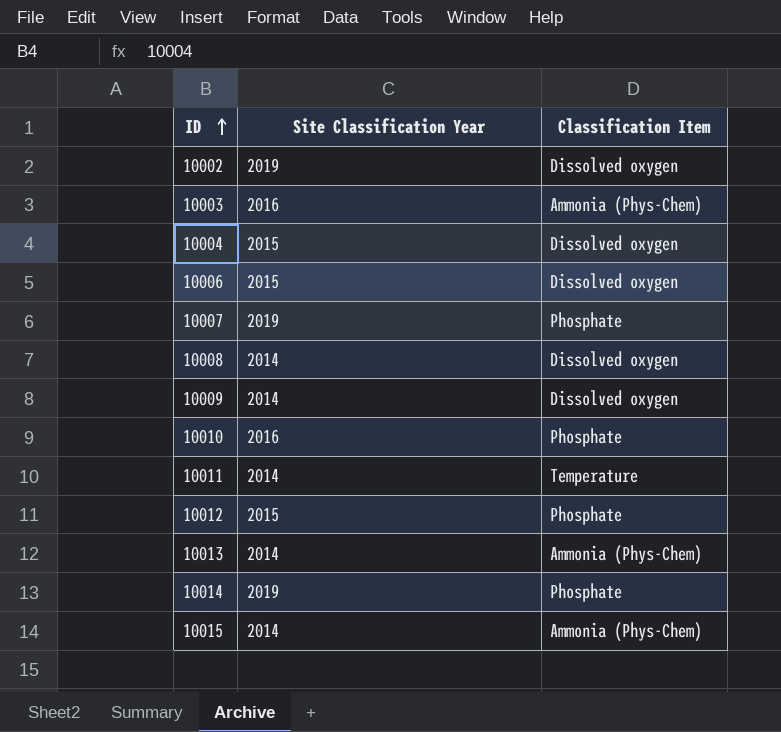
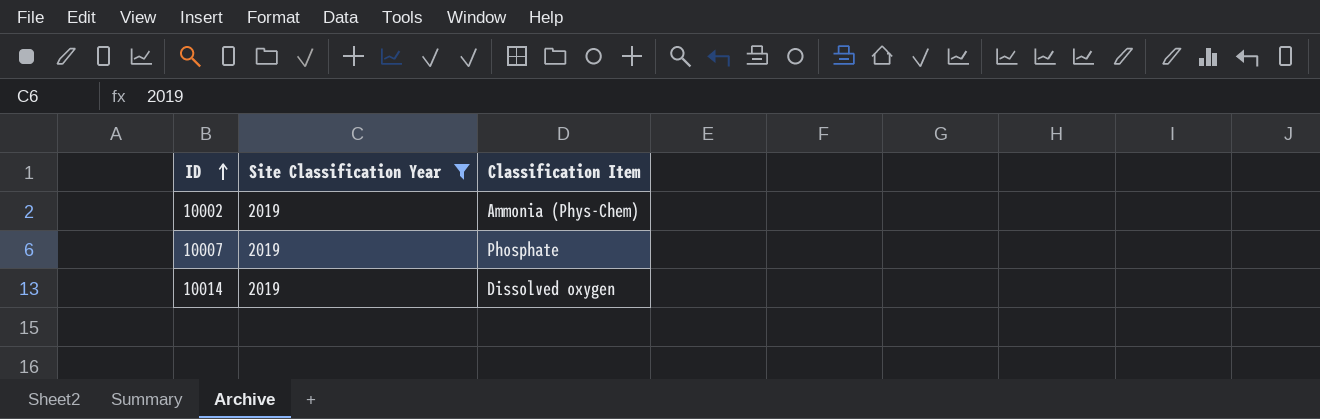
filter: none -> Site Classification Year = 2019
10002 | Classification Item: Dissolved oxygen -> Ammonia (Phys-Chem)
10014 | Classification Item: Phosphate -> Dissolved oxygen

